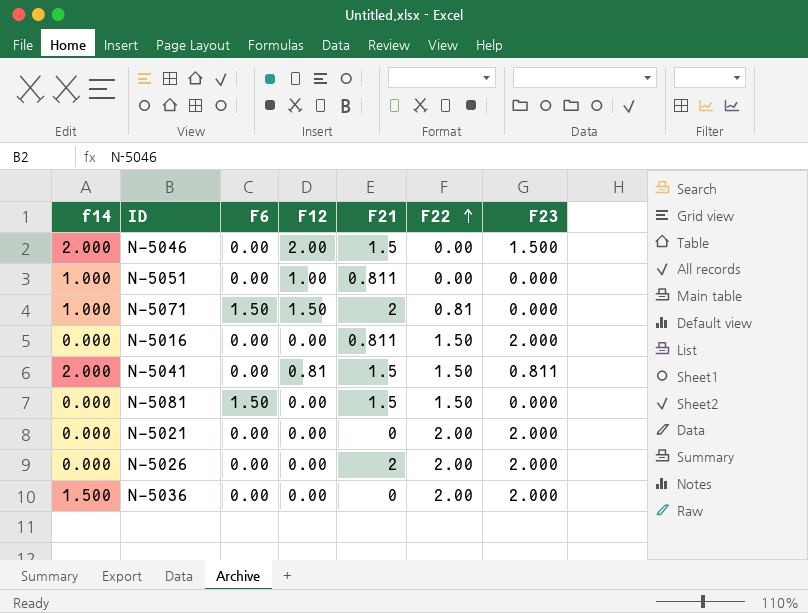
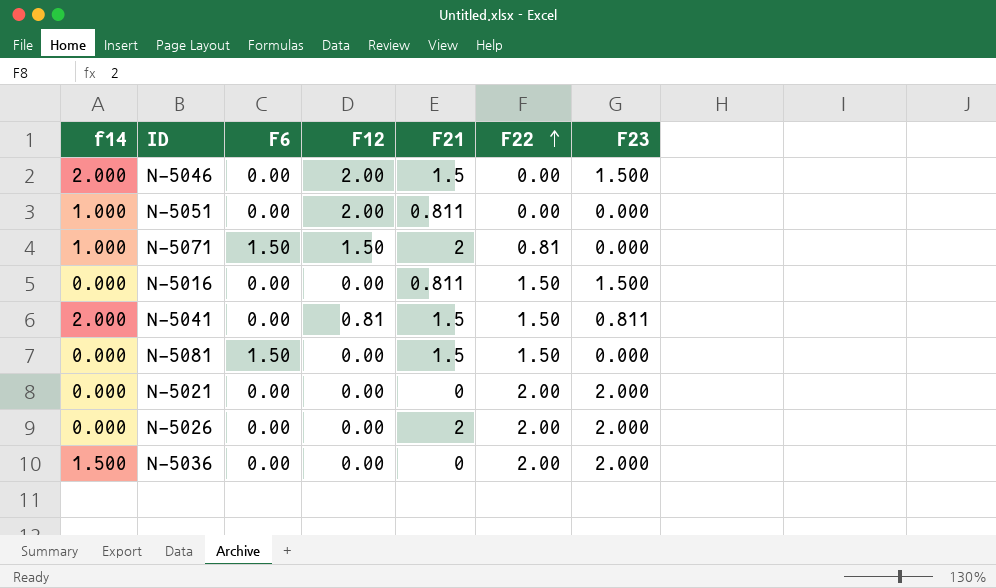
N-5051 | F12: 1.00 -> 2.00
N-5016 | F23: 2.000 -> 1.500

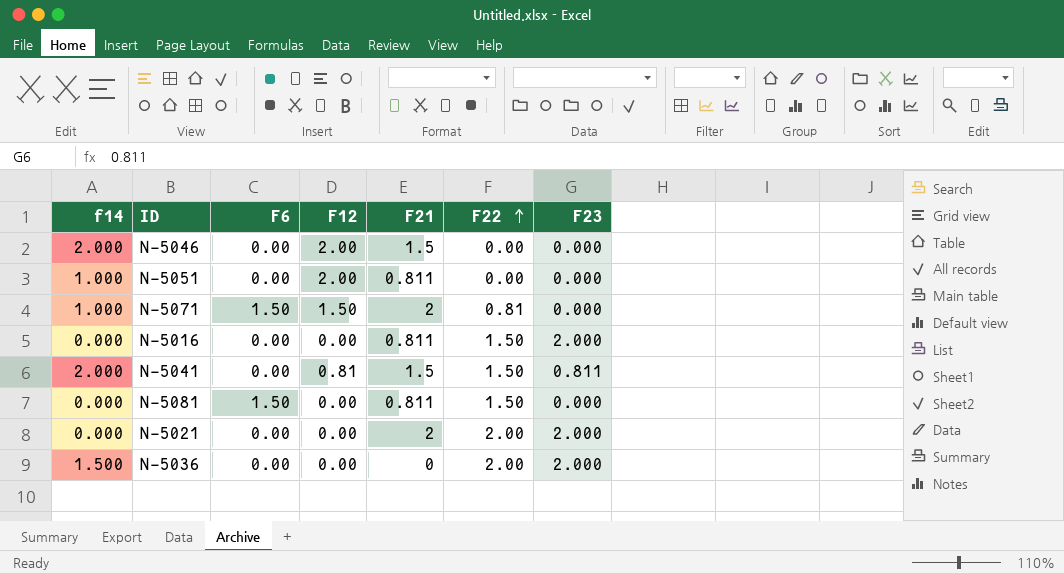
row N-5026: 0.000 | 0.00 | 0.00 | 2 | 2.00 | 2.000 -> none
N-5046 | F23: 1.500 -> 0.000
N-5016 | F23: 1.500 -> 2.000
N-5081 | F21: 1.5 -> 0.811
N-5021 | F21: 0 -> 2

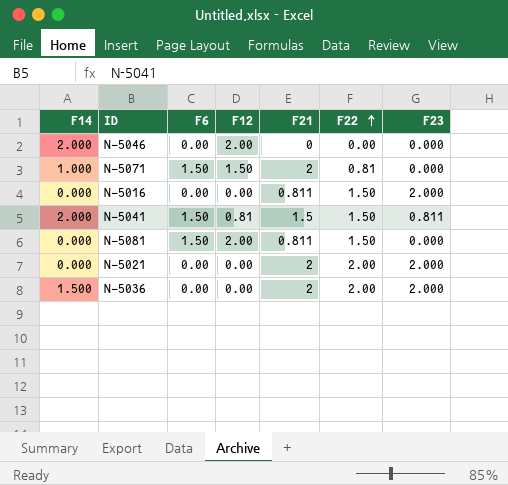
column name: f14 -> F14
row N-5051: 1.000 | 0.00 | 2.00 | 0.811 | 0.00 | 0.000 -> none
N-5046 | F21: 1.5 -> 0
N-5041 | F6: 0.00 -> 1.50
N-5081 | F12: 0.00 -> 2.00
N-5036 | F21: 0 -> 2

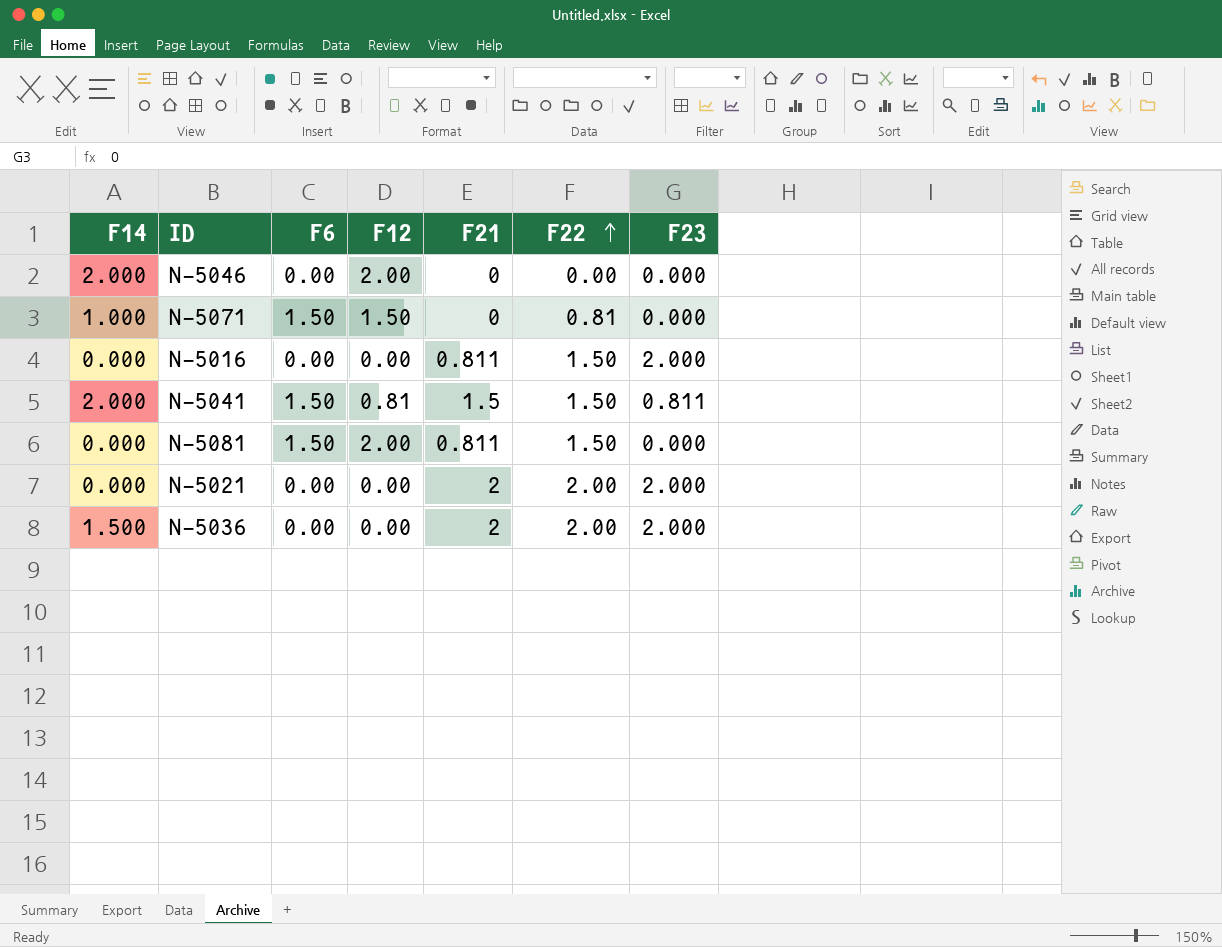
N-5071 | F21: 2 -> 0

